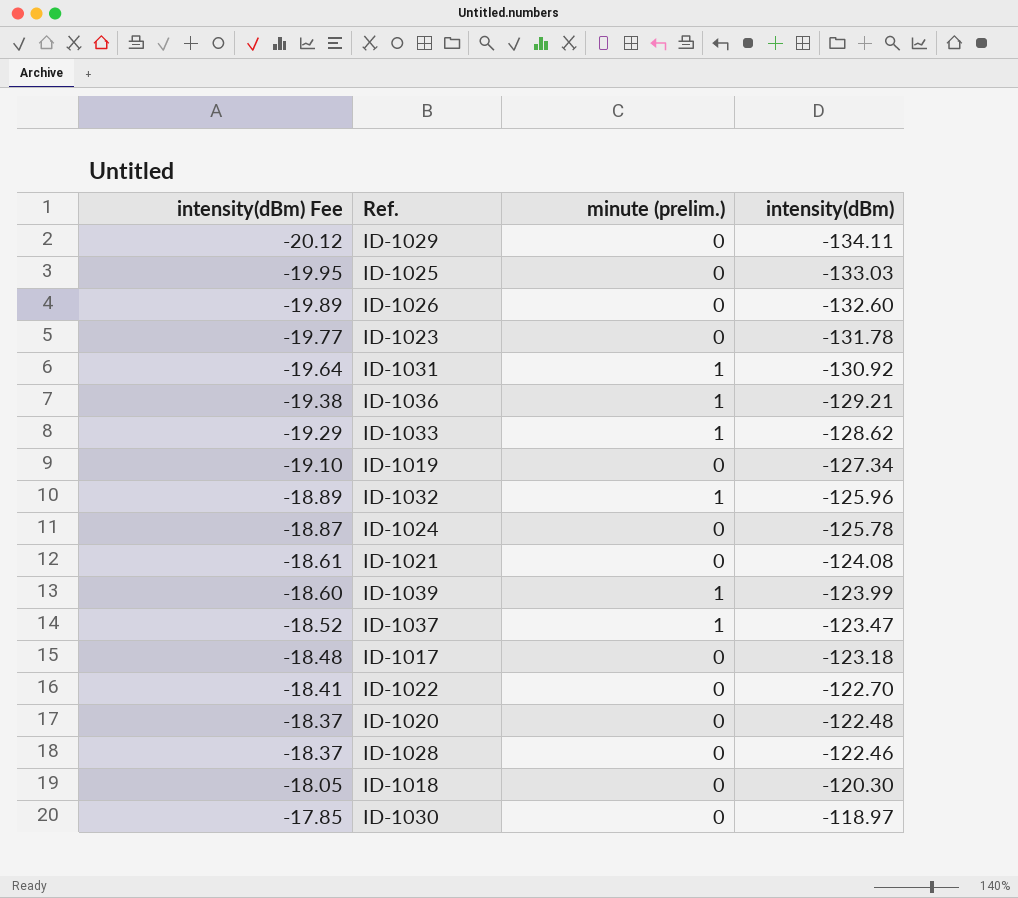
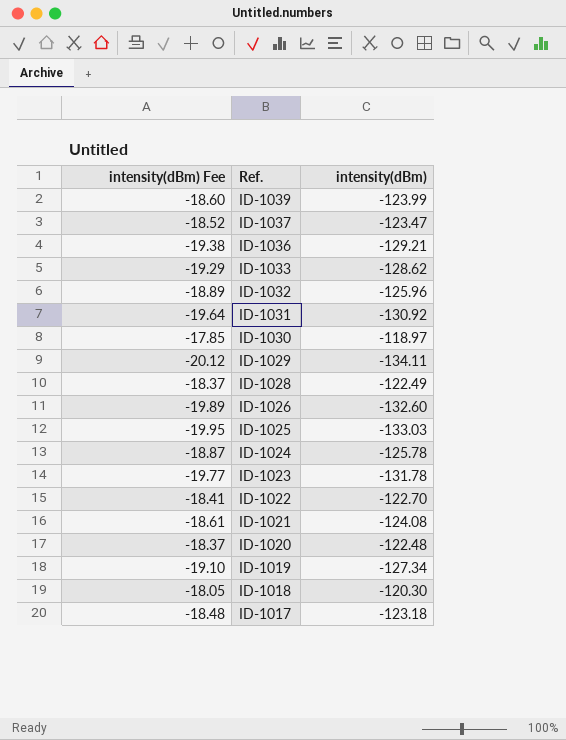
row order: intensity(dBm) Fee ascending -> Ref. descending
column minute (prelim.) | position: 3 -> none
ID-1028 | intensity(dBm): -122.46 -> -122.49

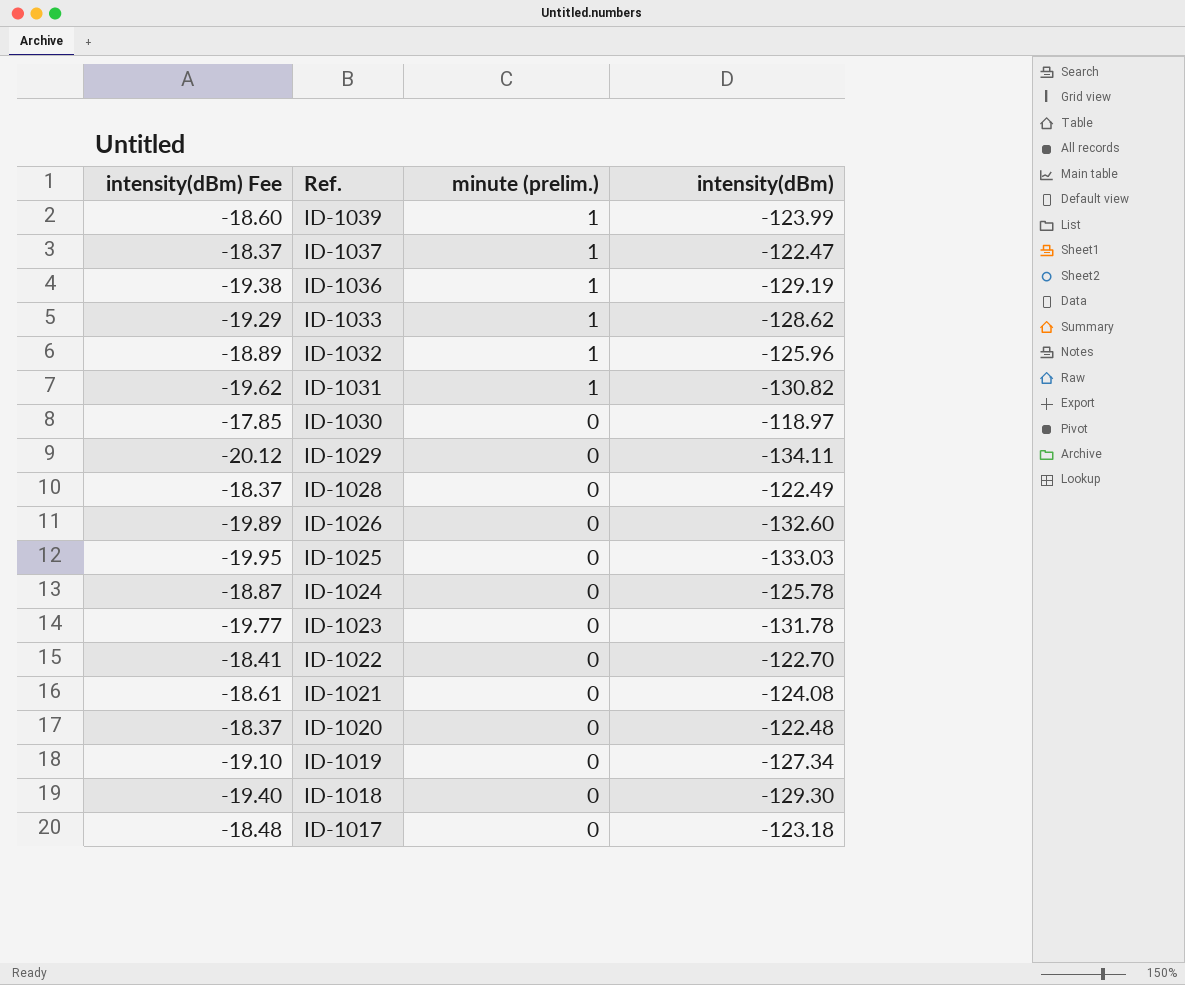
column minute (prelim.) | position: none -> 3
ID-1037 | intensity(dBm) Fee: -18.52 -> -18.37
ID-1037 | intensity(dBm): -123.47 -> -122.47
ID-1036 | intensity(dBm): -129.21 -> -129.19
ID-1031 | intensity(dBm) Fee: -19.64 -> -19.62
ID-1031 | intensity(dBm): -130.92 -> -130.82
ID-1018 | intensity(dBm) Fee: -18.05 -> -19.40
ID-1018 | intensity(dBm): -120.30 -> -129.30

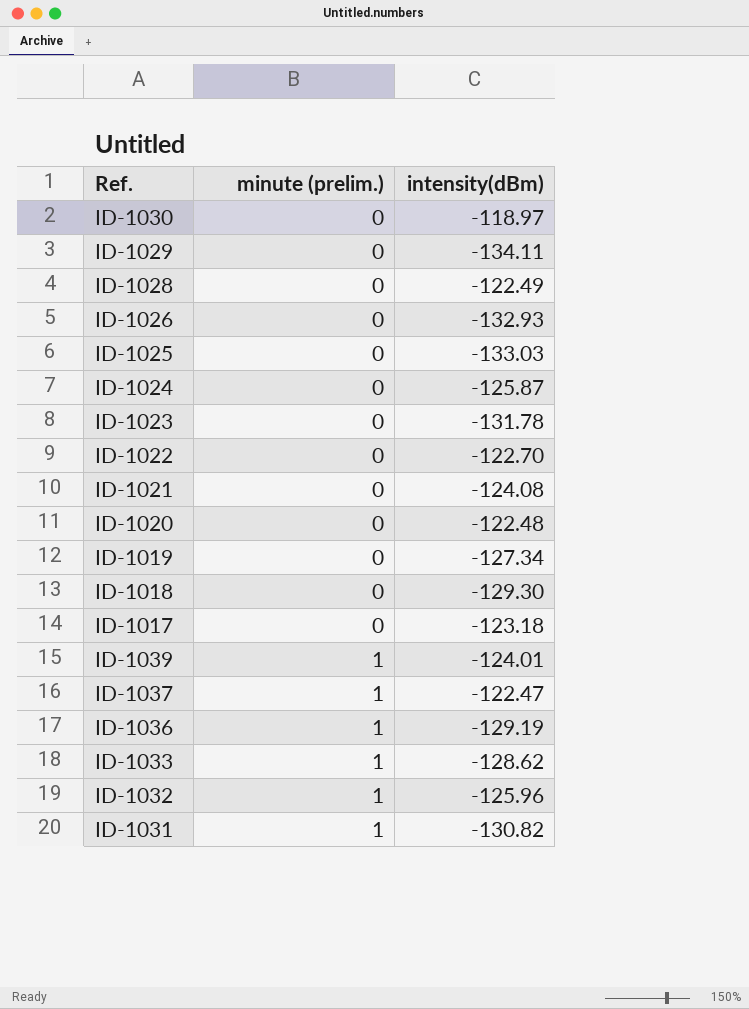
row order: Ref. descending -> minute (prelim.) ascending
column intensity(dBm) Fee | formula: [intensity(dBm)] * 0.15 -> none
ID-1026 | intensity(dBm): -132.60 -> -132.93
ID-1024 | intensity(dBm): -125.78 -> -125.87
ID-1039 | intensity(dBm): -123.99 -> -124.01

